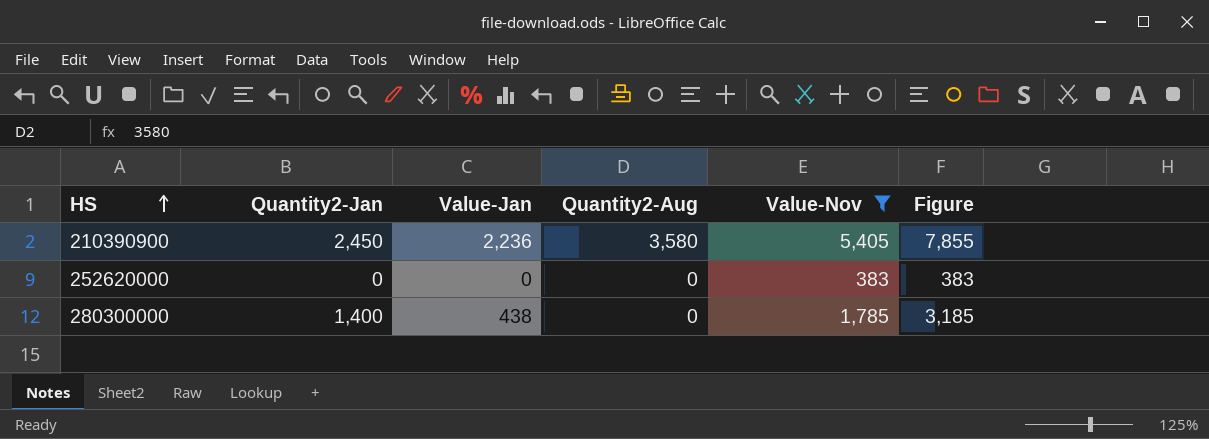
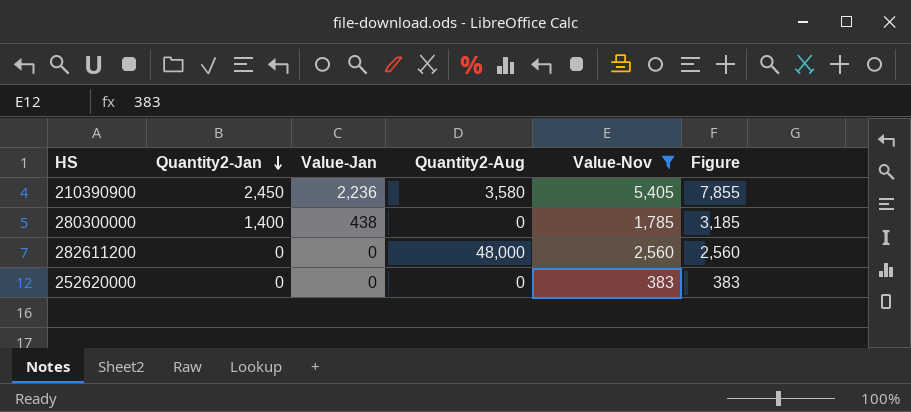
row order: HS ascending -> Quantity2-Jan descending
row 282611200: none -> 0 | 0 | 48,000 | 2,560 | 2,560

